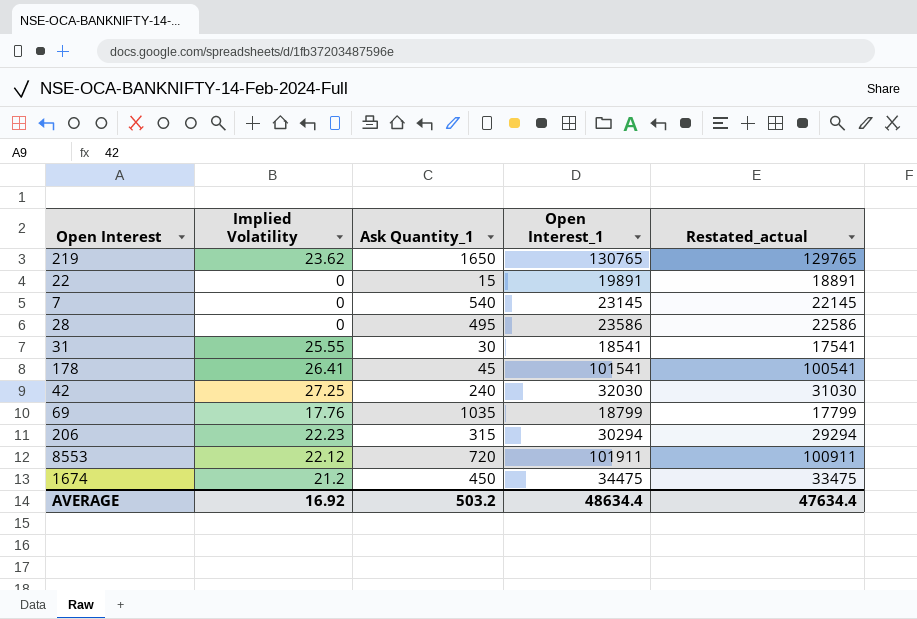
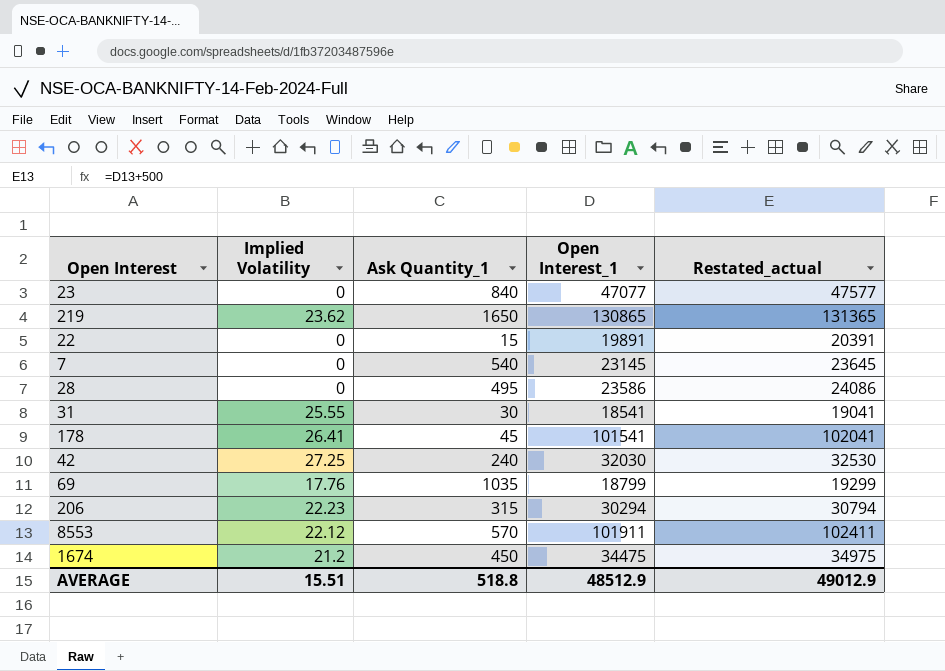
column Restated_actual | formula: [Open Interest_1] - 1000 -> [Open Interest_1] + 500
row 23: none -> 0 | 840 | 47077 | 47577
219 | Open Interest_1: 130765 -> 130865
8553 | Ask Quantity_1: 720 -> 570
AVERAGE | Implied Volatility: 16.92 -> 15.51
AVERAGE | Ask Quantity_1: 503.2 -> 518.8
AVERAGE | Open Interest_1: 48634.4 -> 48512.9
AVERAGE | Restated_actual: 47634.4 -> 49012.9

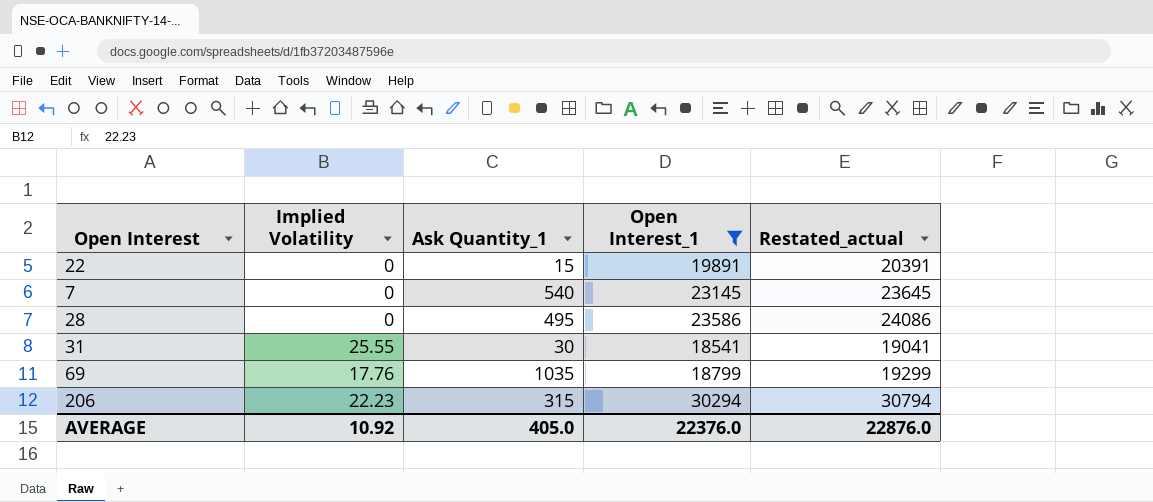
filter: none -> Open Interest_1 <= 30294
AVERAGE | Implied Volatility: 15.51 -> 10.92
AVERAGE | Ask Quantity_1: 518.8 -> 405.0
AVERAGE | Open Interest_1: 48512.9 -> 22376.0
AVERAGE | Restated_actual: 49012.9 -> 22876.0

